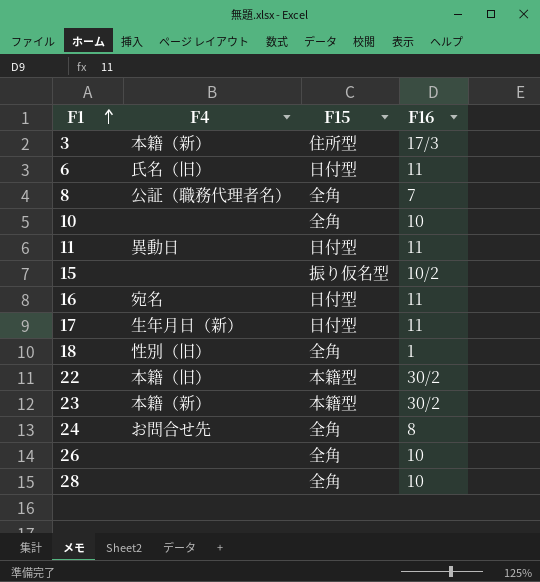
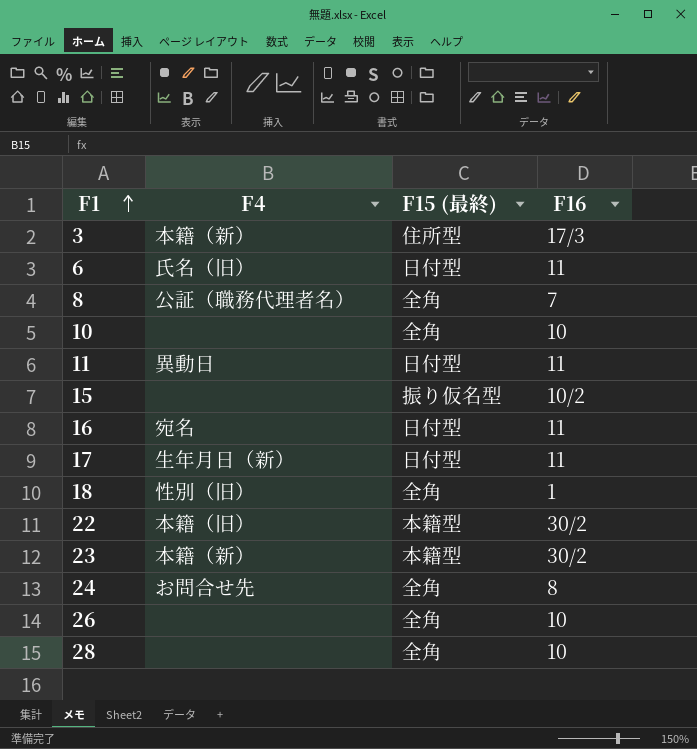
column name: F15 -> F15 (最終)

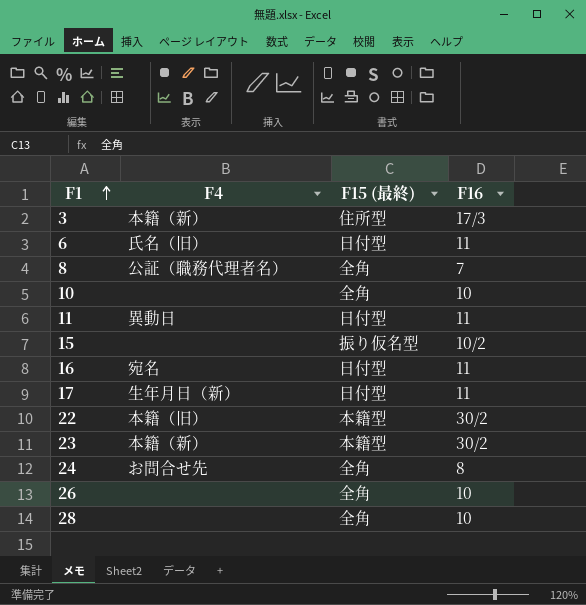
row 18: 性別（旧） | 全角 | 1 -> none

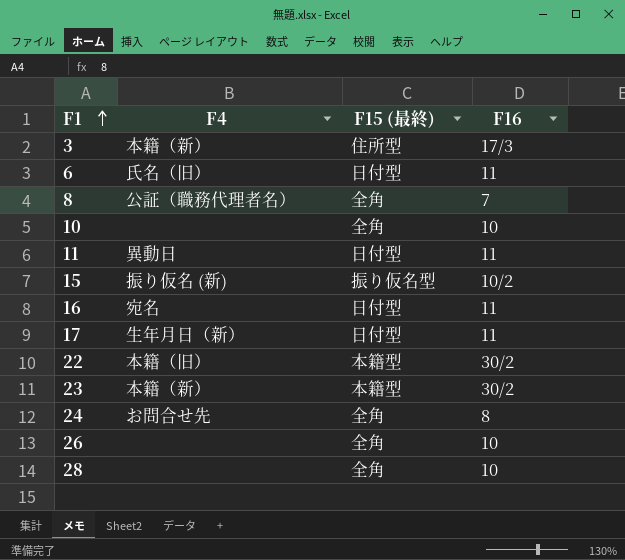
15 | F4: none -> 振り仮名 (新)

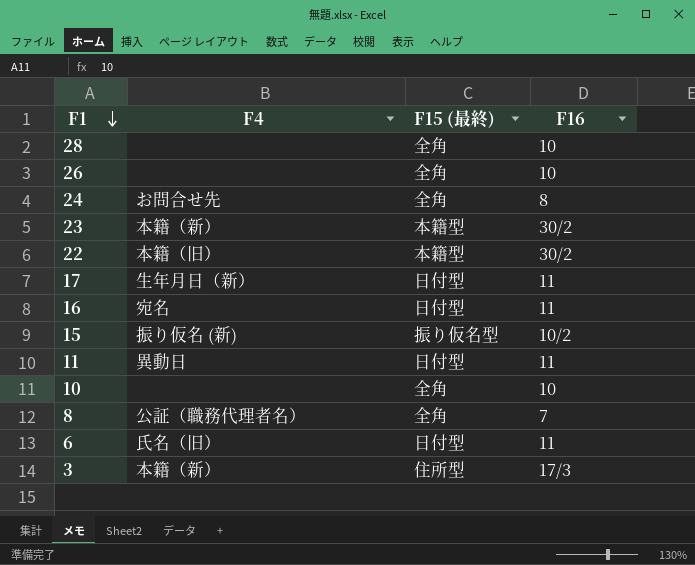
row order: F1 ascending -> F1 descending

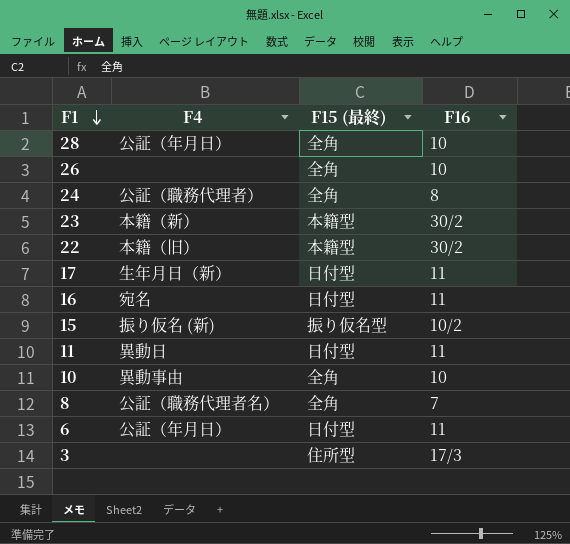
28 | F4: none -> 公証（年月日）
24 | F4: お問合せ先 -> 公証（職務代理者）
10 | F4: none -> 異動事由
6 | F4: 氏名（旧） -> 公証（年月日）
3 | F4: 本籍（新） -> none

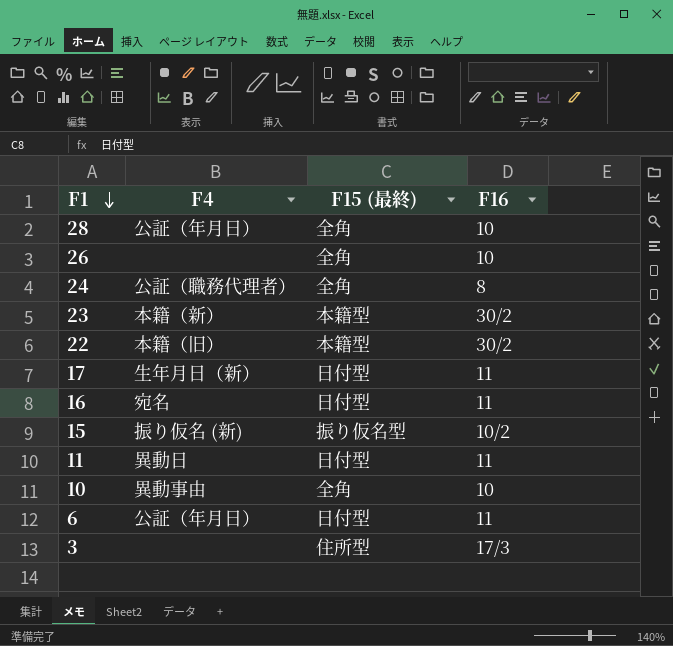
row 8: 公証（職務代理者名） | 全角 | 7 -> none

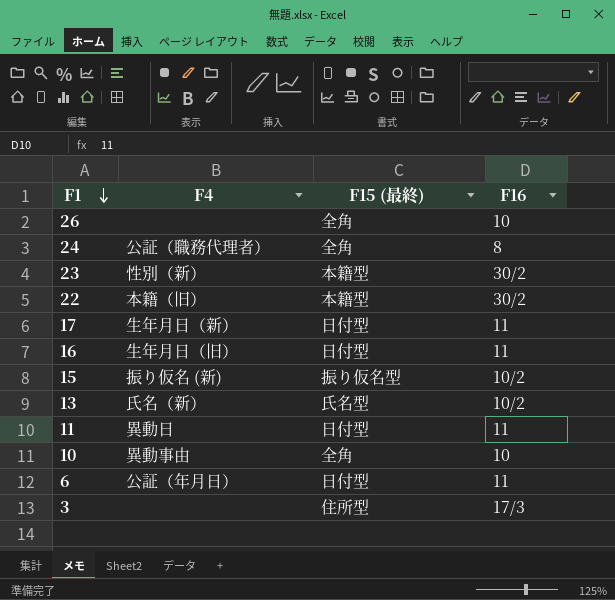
row 28: 公証（年月日） | 全角 | 10 -> none
23 | F4: 本籍（新） -> 性別（新）
16 | F4: 宛名 -> 生年月日（旧）
row 13: none -> 氏名（新） | 氏名型 | 10/2

